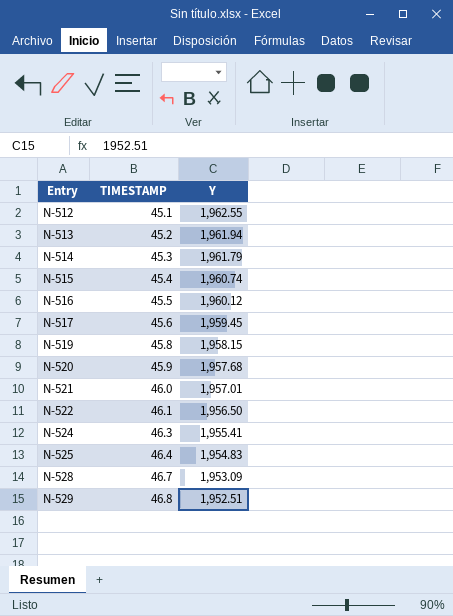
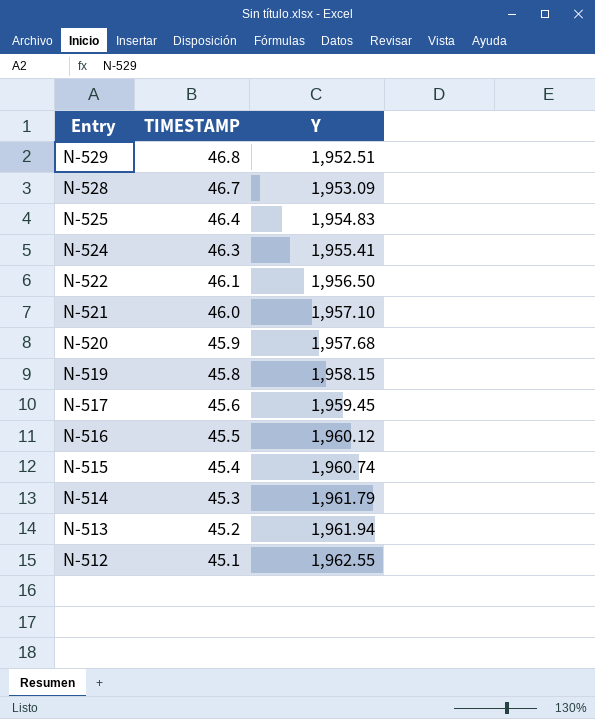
row order: Entry ascending -> Entry descending
N-521 | Y: 1,957.01 -> 1,957.10

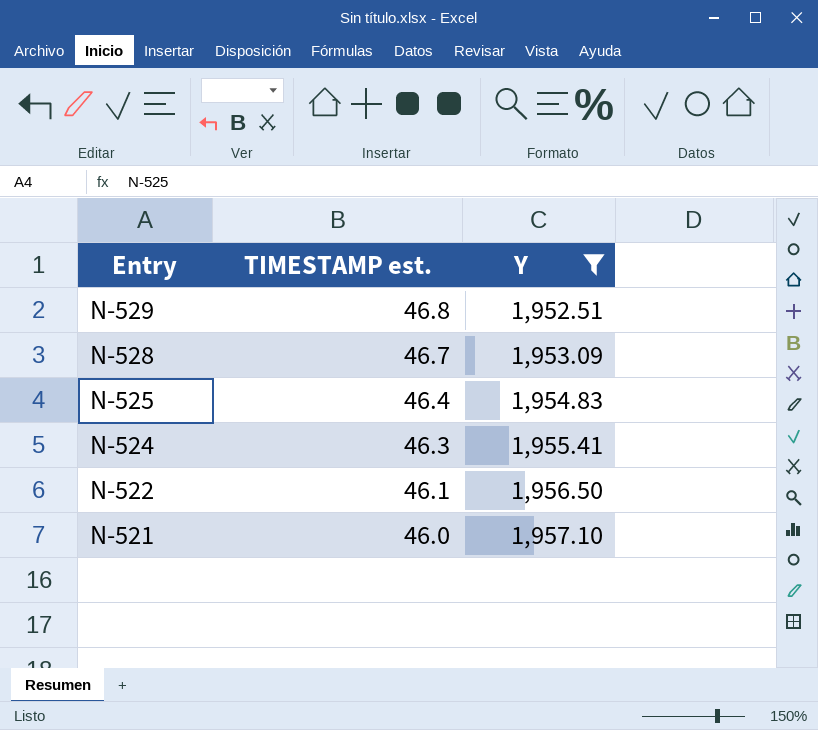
filter: none -> Y <= 1,957.10
column name: TIMESTAMP -> TIMESTAMP est.

